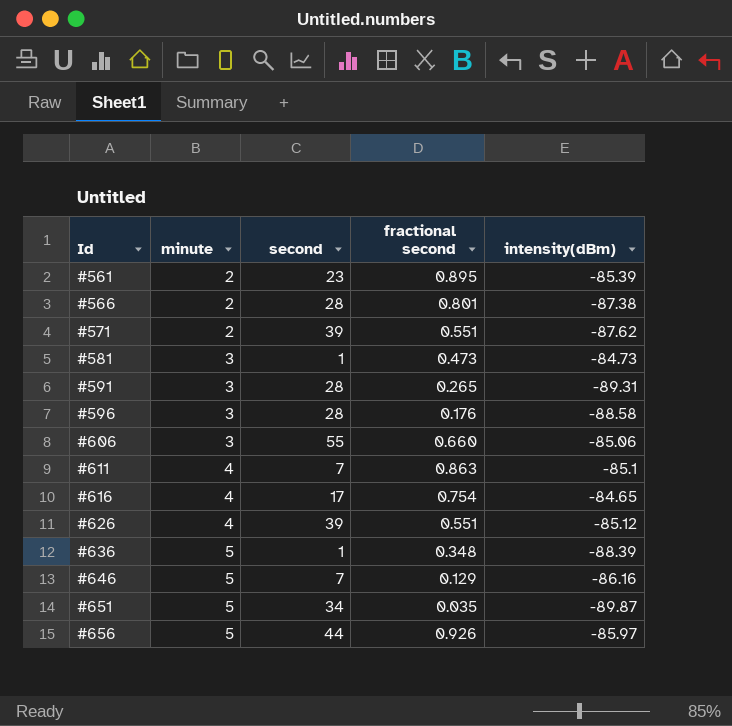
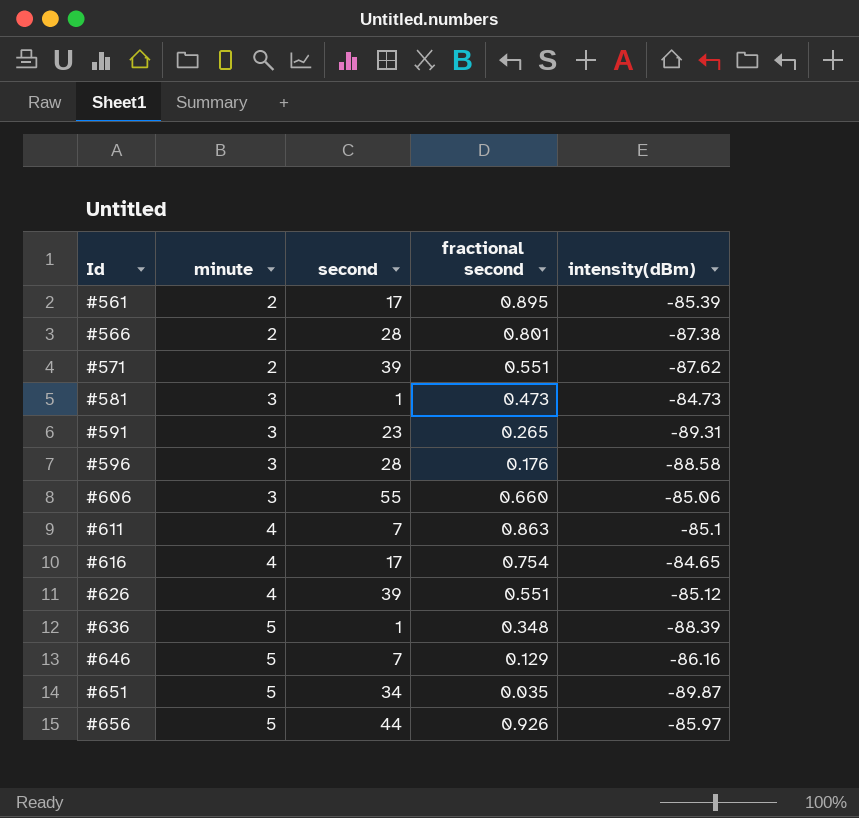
#561 | second: 23 -> 17
#591 | second: 28 -> 23

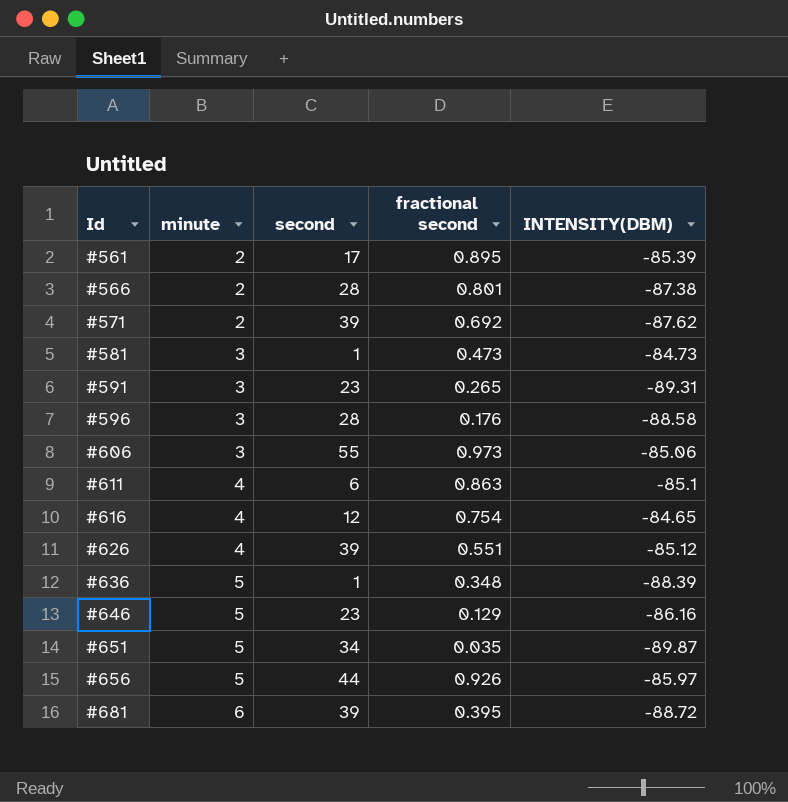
column name: intensity(dBm) -> INTENSITY(DBM)
#571 | fractional second: 0.551 -> 0.692
#606 | fractional second: 0.660 -> 0.973
#611 | second: 7 -> 6
#616 | second: 17 -> 12
#646 | second: 7 -> 23
row #681: none -> 6 | 39 | 0.395 | -88.72

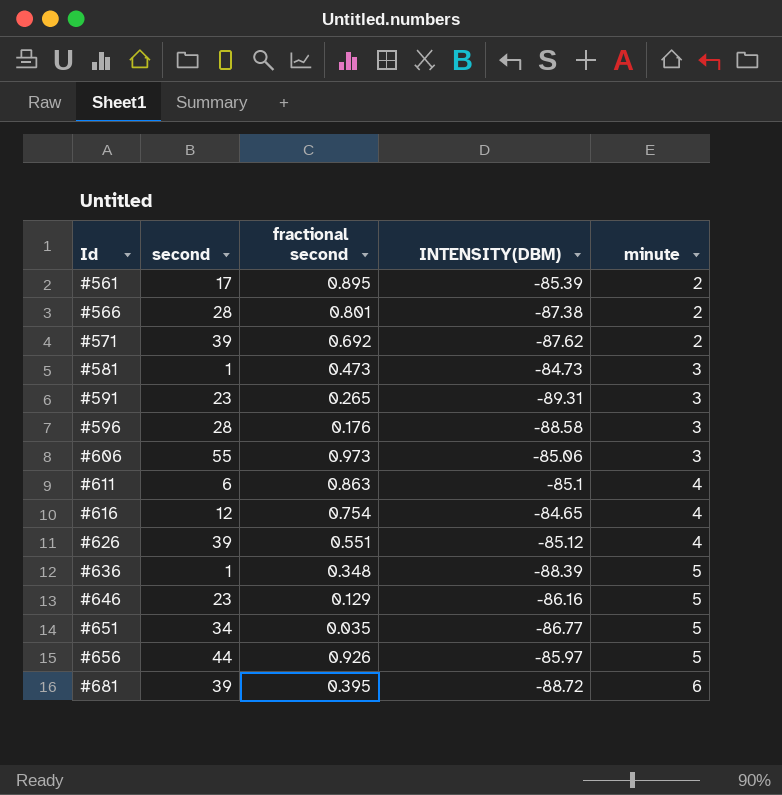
column minute | position: 2 -> 5
#651 | INTENSITY(DBM): -89.87 -> -86.77

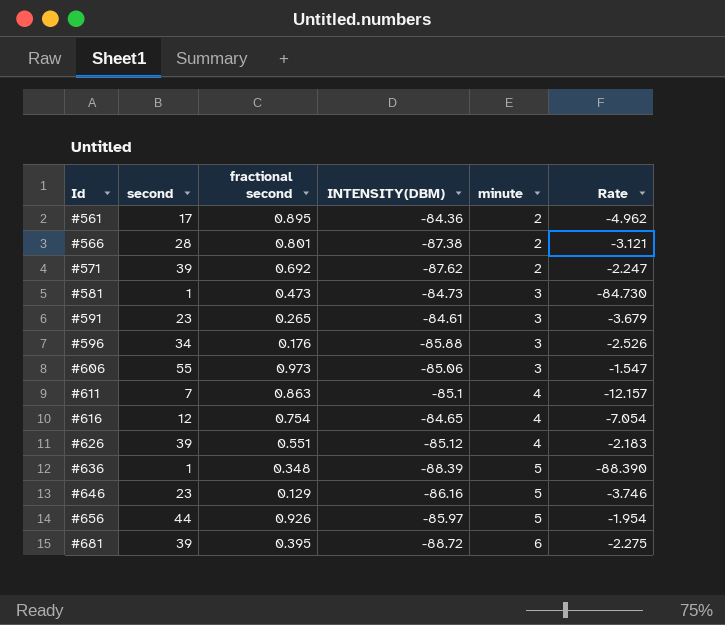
column Rate | formula: none -> [INTENSITY(DBM)] / [second]
row #651: 34 | 0.035 | -86.77 | 5 -> none
#561 | INTENSITY(DBM): -85.39 -> -84.36
#591 | INTENSITY(DBM): -89.31 -> -84.61
#596 | second: 28 -> 34
#596 | INTENSITY(DBM): -88.58 -> -85.88
#611 | second: 6 -> 7

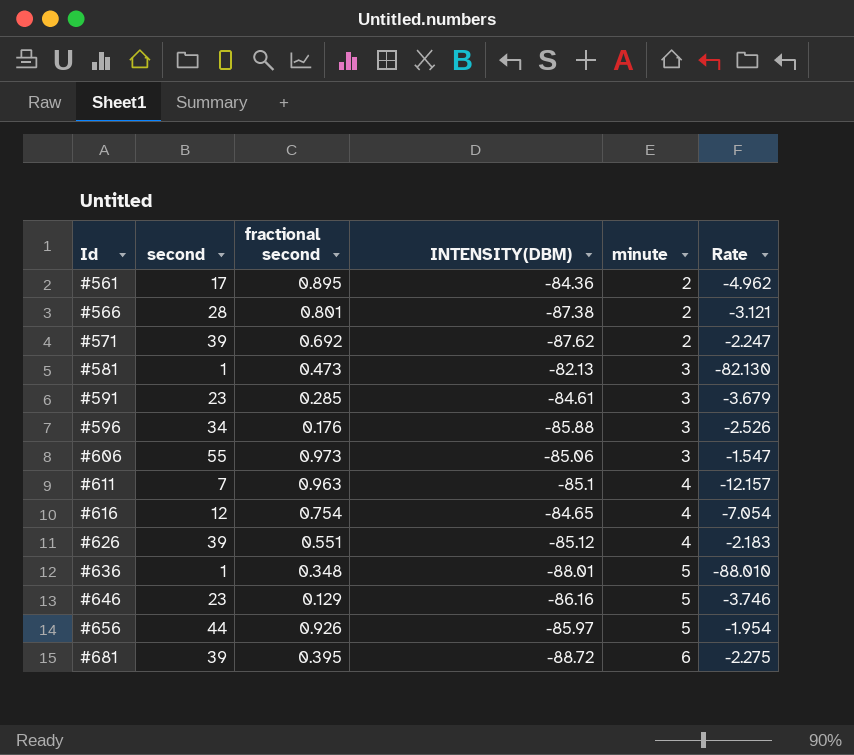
#581 | INTENSITY(DBM): -84.73 -> -82.13
#581 | Rate: -84.730 -> -82.130
#591 | fractional second: 0.265 -> 0.285
#611 | fractional second: 0.863 -> 0.963
#636 | INTENSITY(DBM): -88.39 -> -88.01
#636 | Rate: -88.390 -> -88.010

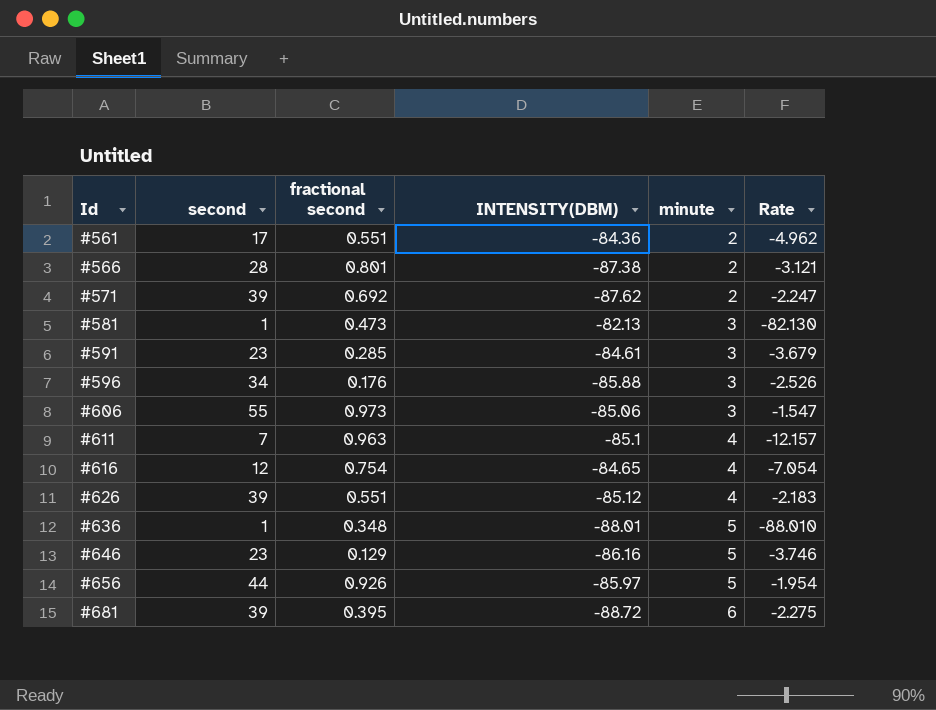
#561 | fractional second: 0.895 -> 0.551

